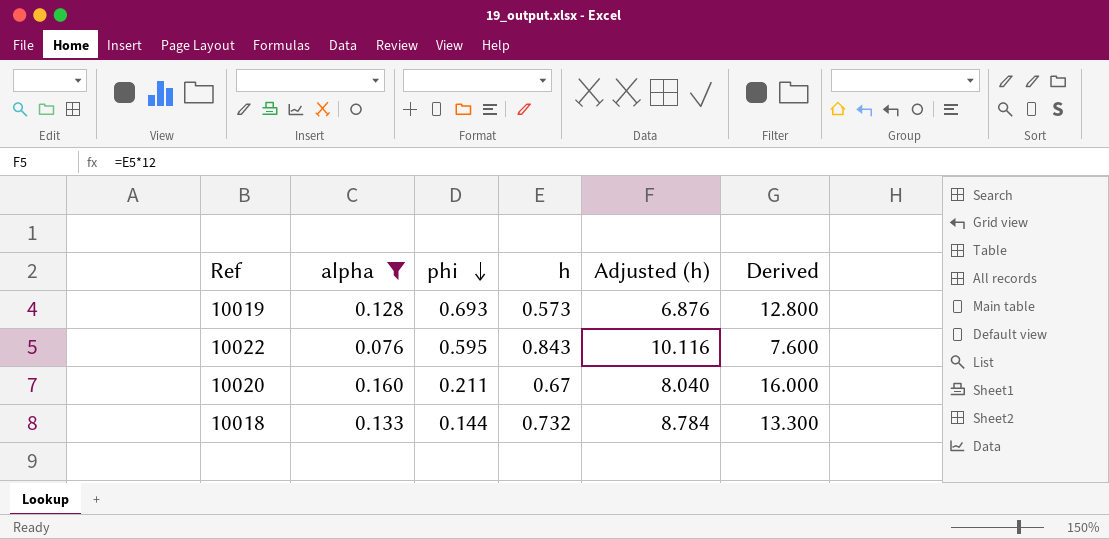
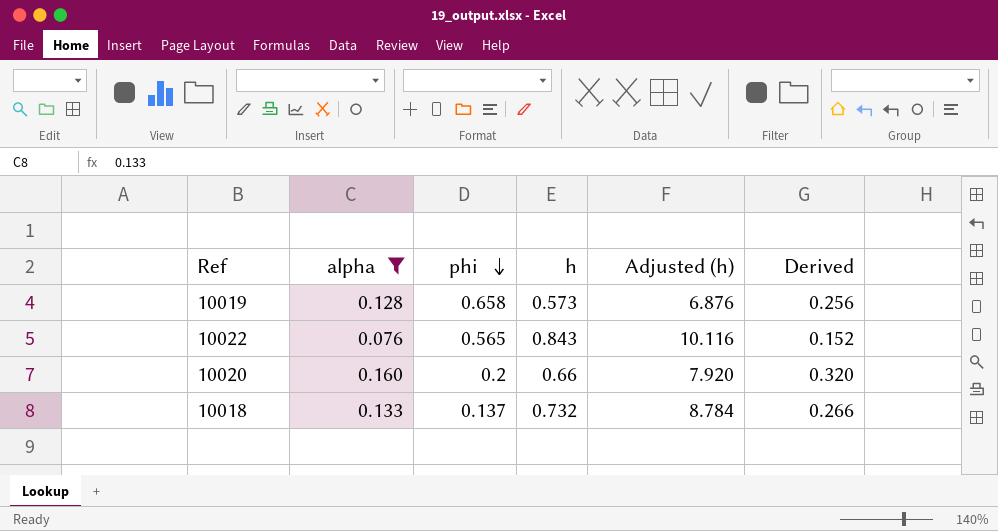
column Derived | formula: [alpha] * 100 -> [alpha] * 2
10019 | phi: 0.693 -> 0.658
10022 | phi: 0.595 -> 0.565
10020 | phi: 0.211 -> 0.2
10020 | h: 0.67 -> 0.66
10020 | Adjusted (h): 8.040 -> 7.920
10018 | phi: 0.144 -> 0.137

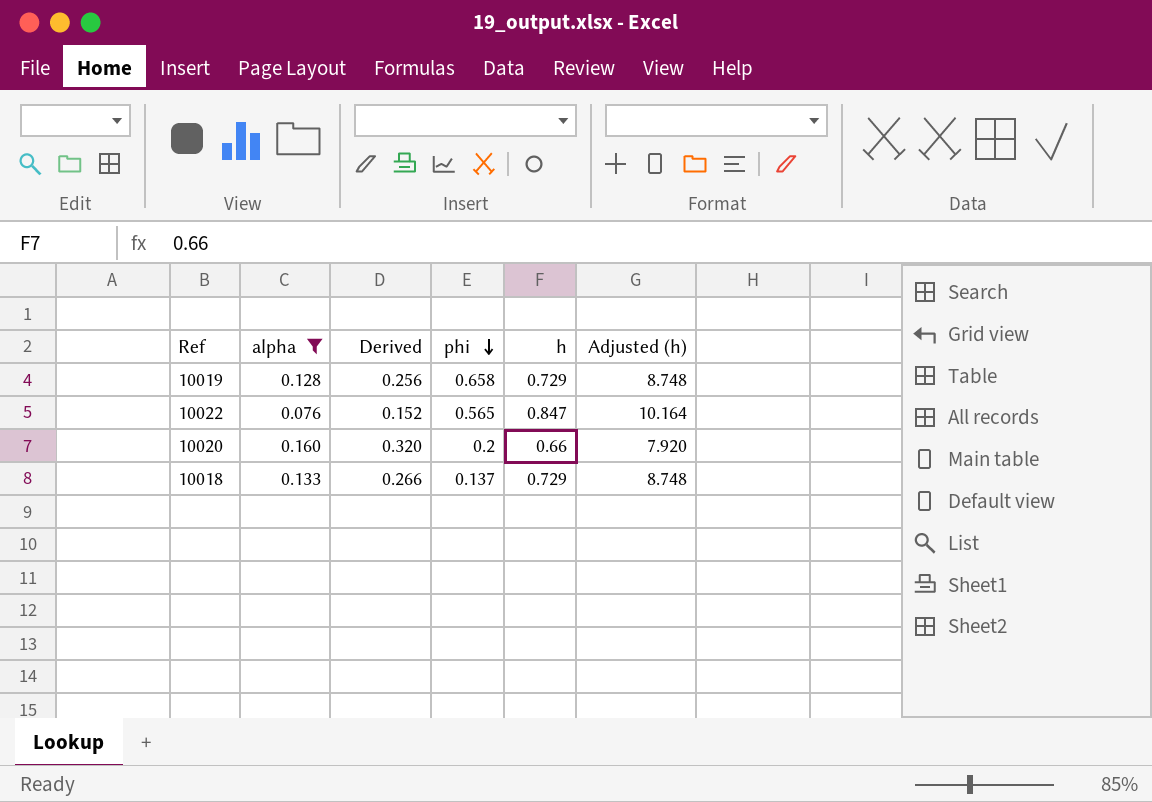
column Derived | position: 6 -> 3
10019 | h: 0.573 -> 0.729
10019 | Adjusted (h): 6.876 -> 8.748
10022 | h: 0.843 -> 0.847
10022 | Adjusted (h): 10.116 -> 10.164
10018 | h: 0.732 -> 0.729
10018 | Adjusted (h): 8.784 -> 8.748

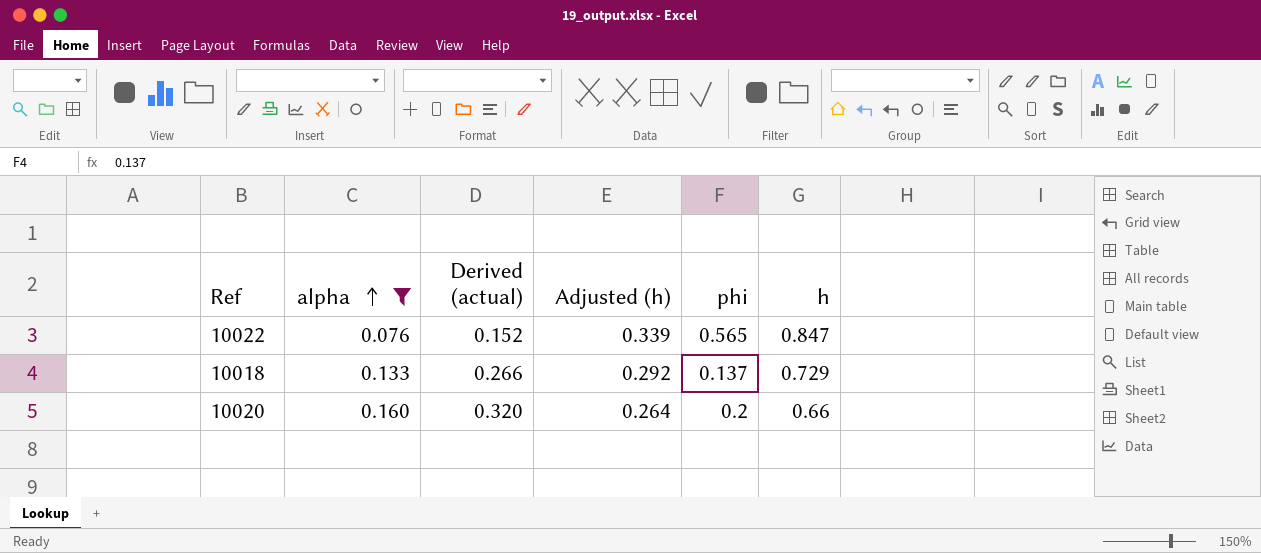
row order: phi descending -> alpha ascending
column name: Derived -> Derived (actual)
column Adjusted (h) | formula: [h] * 12 -> [h] * 0.4
column Adjusted (h) | position: 6 -> 4
row 10019: 0.128 | 0.256 | 0.658 | 0.729 | 8.748 -> none

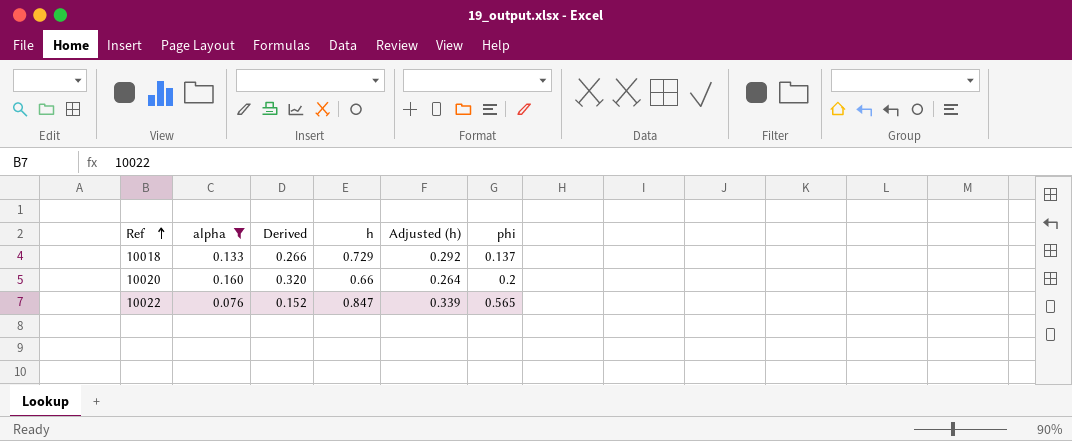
row order: alpha ascending -> Ref ascending
column name: Derived (actual) -> Derived
column h | position: 6 -> 4

